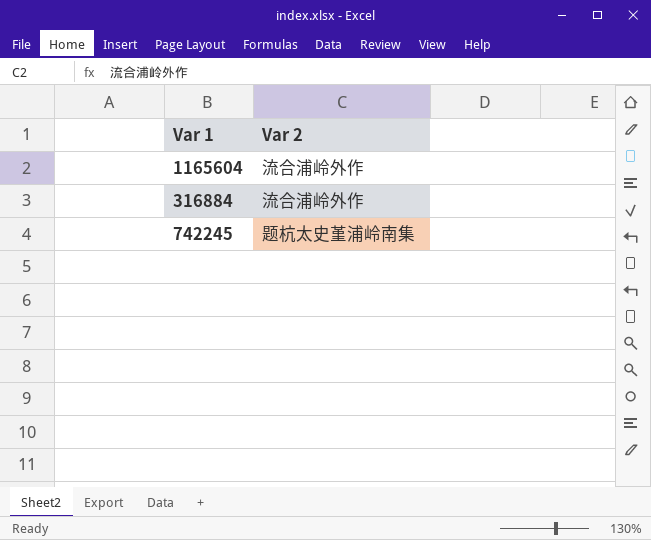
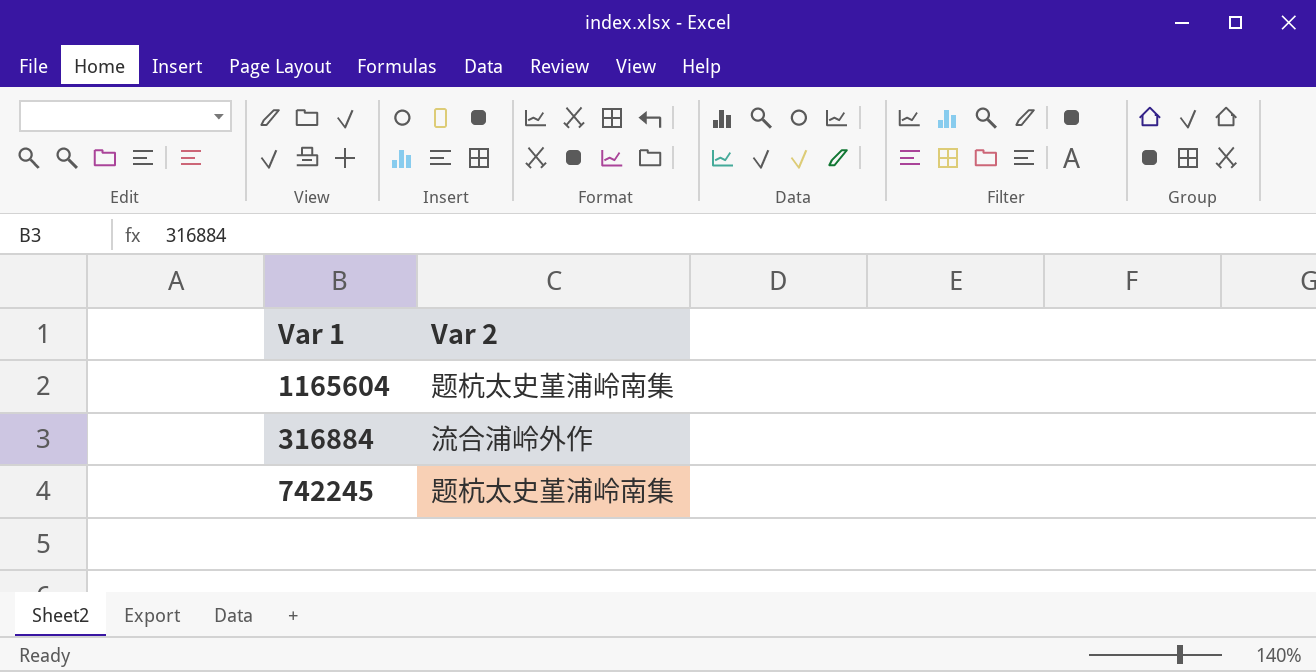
1165604 | Var 2: 流合浦岭外作 -> 题杭太史堇浦岭南集

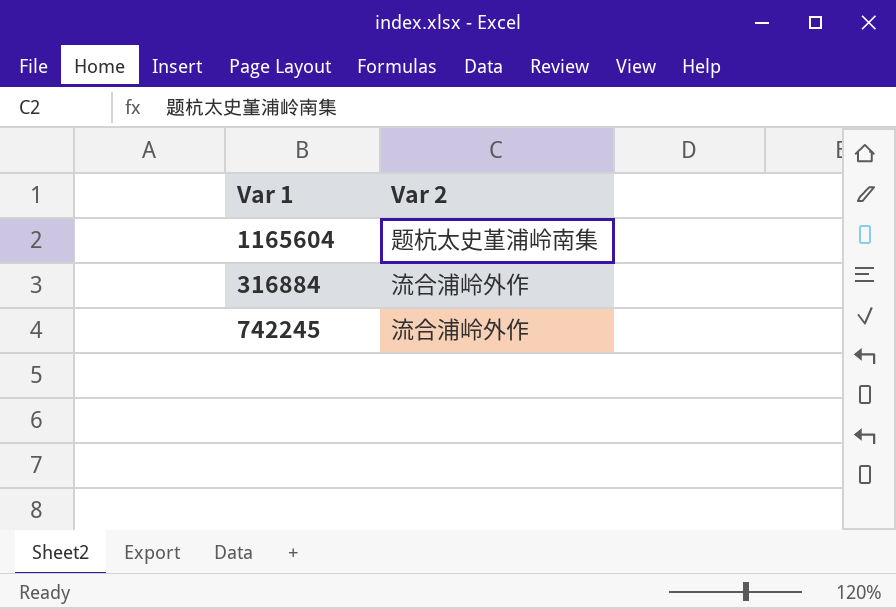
742245 | Var 2: 题杭太史堇浦岭南集 -> 流合浦岭外作

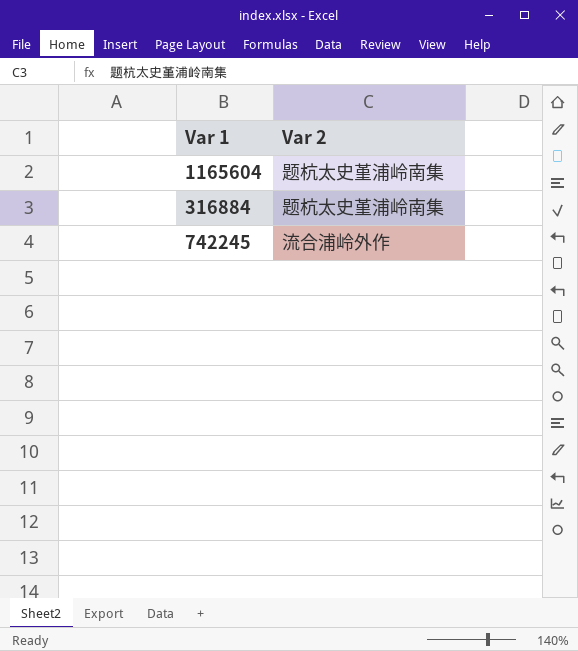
316884 | Var 2: 流合浦岭外作 -> 题杭太史堇浦岭南集

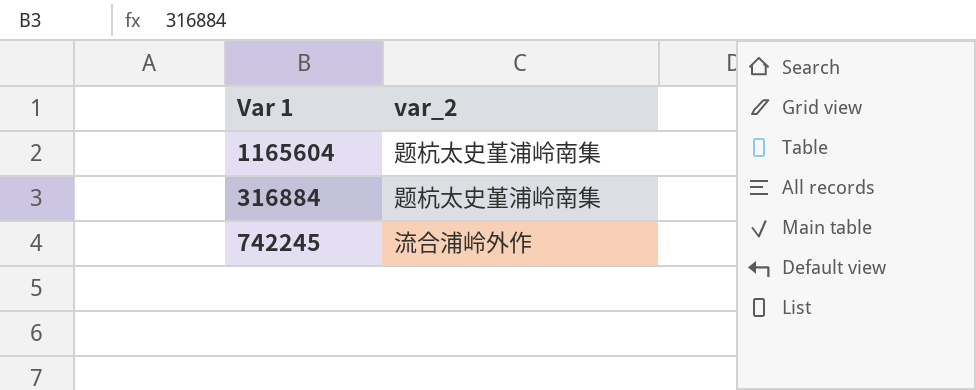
column name: Var 2 -> var_2

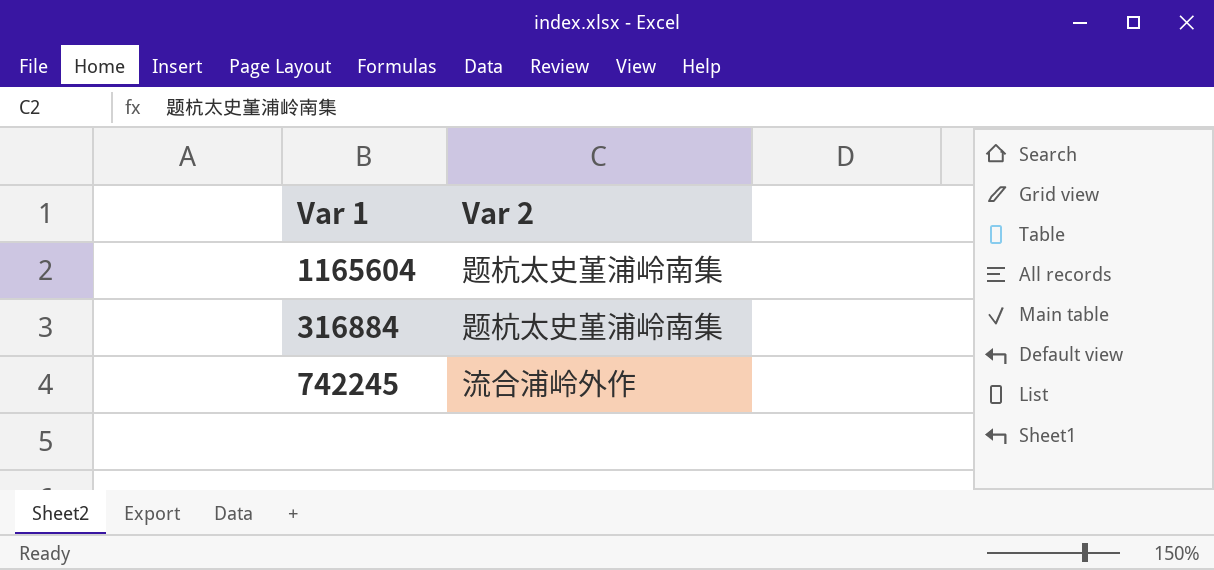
column name: var_2 -> Var 2

